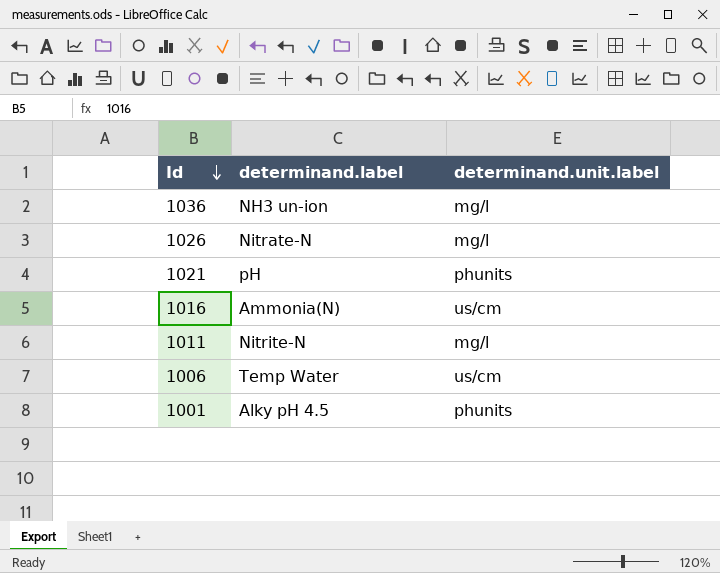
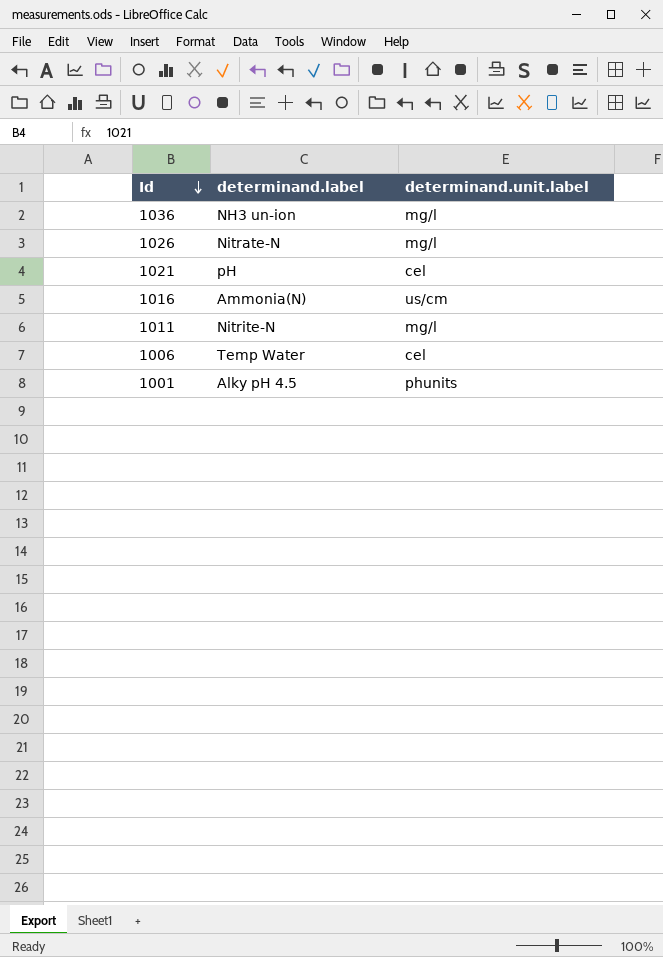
1021 | determinand.unit.label: phunits -> cel
1006 | determinand.unit.label: us/cm -> cel

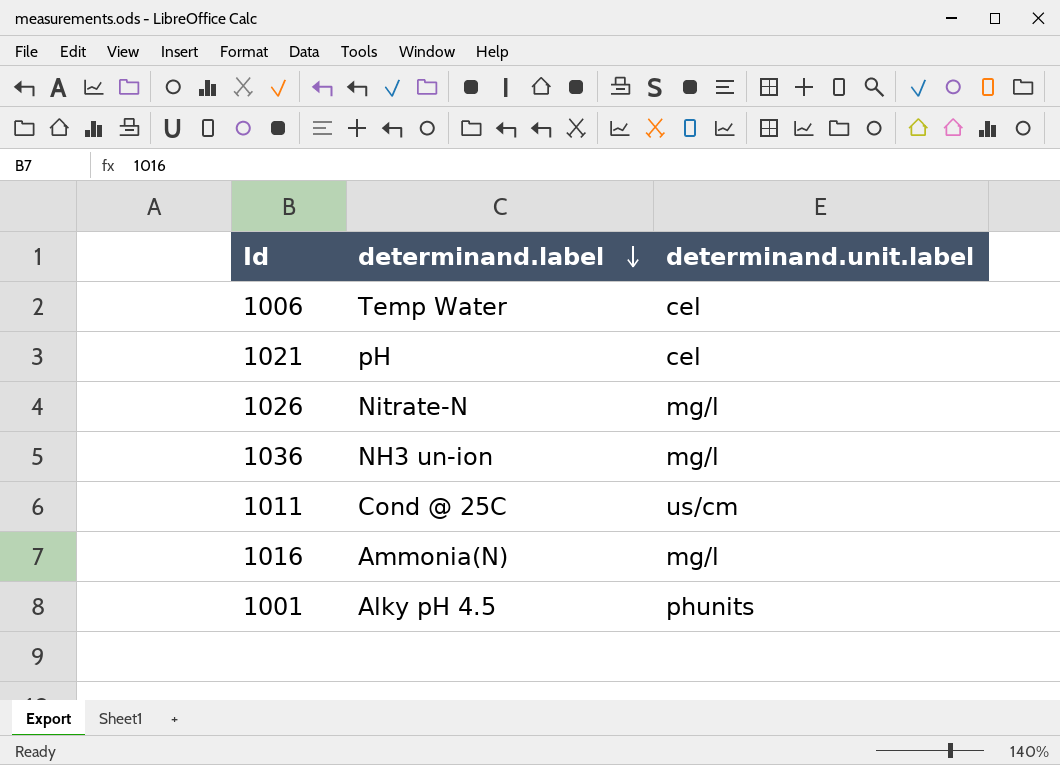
row order: Id descending -> determinand.label descending
1011 | determinand.label: Nitrite-N -> Cond @ 25C
1011 | determinand.unit.label: mg/l -> us/cm
1016 | determinand.unit.label: us/cm -> mg/l

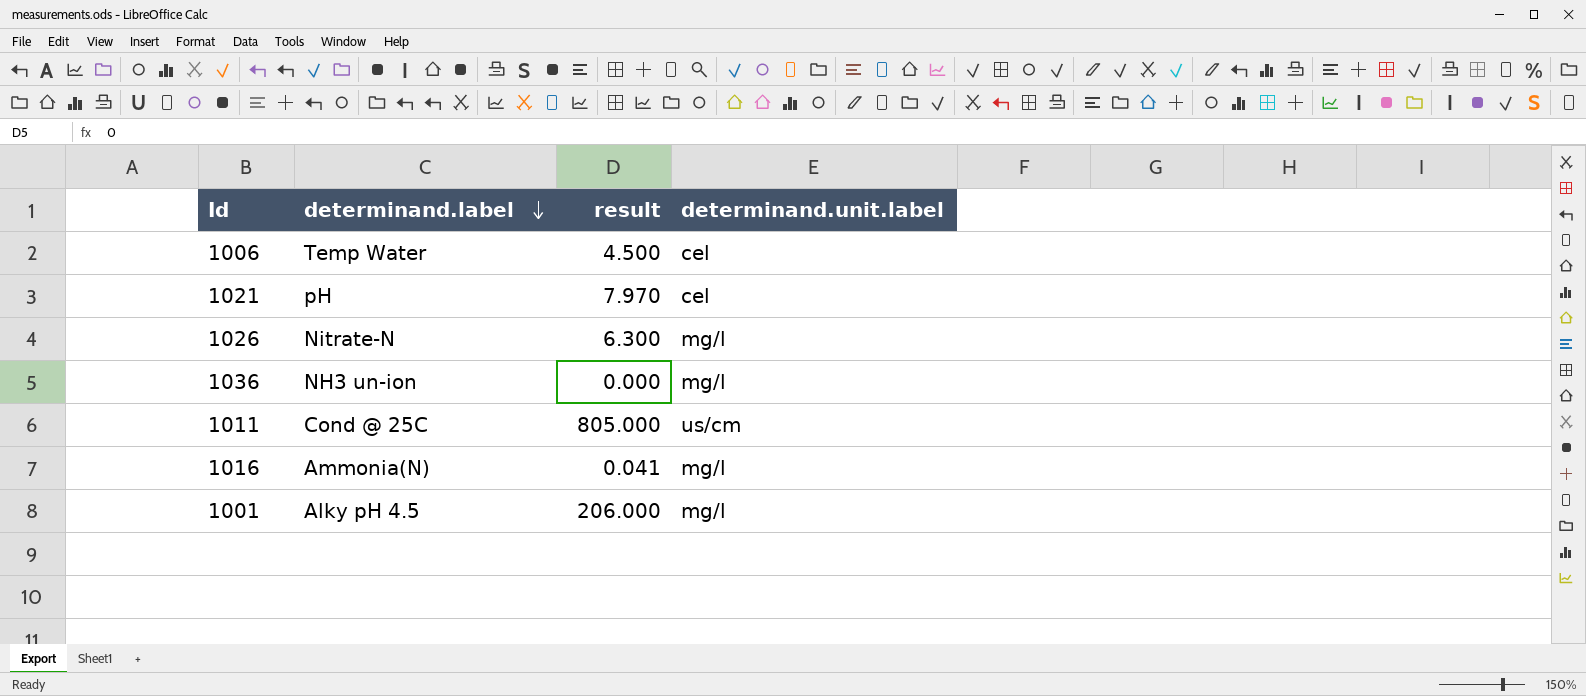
column result | position: none -> 3
1001 | determinand.unit.label: phunits -> mg/l

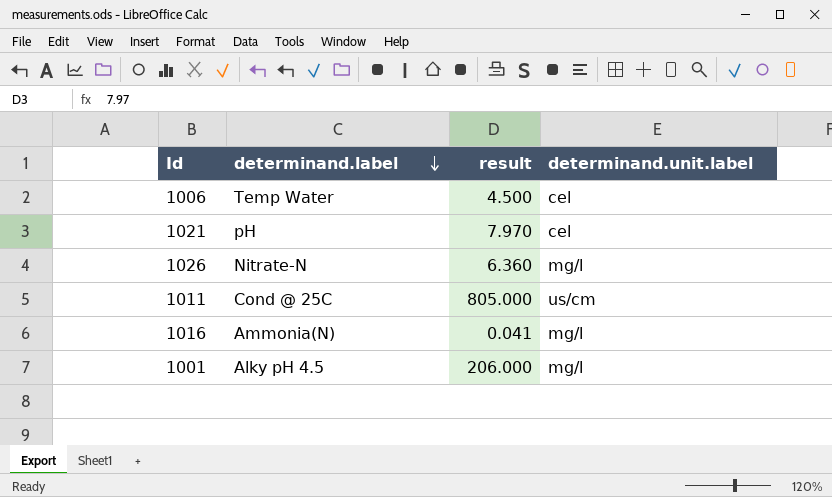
row 1036: NH3 un-ion | 0.000 | mg/l -> none
1026 | result: 6.300 -> 6.360

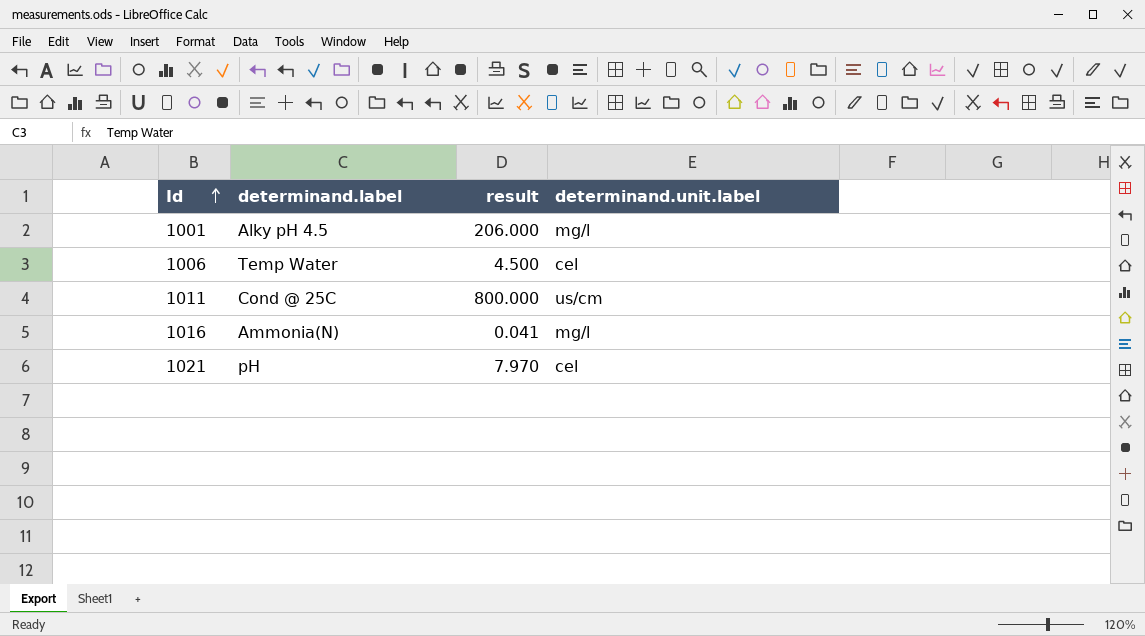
row order: determinand.label descending -> Id ascending
row 1026: Nitrate-N | 6.360 | mg/l -> none
1011 | result: 805.000 -> 800.000

